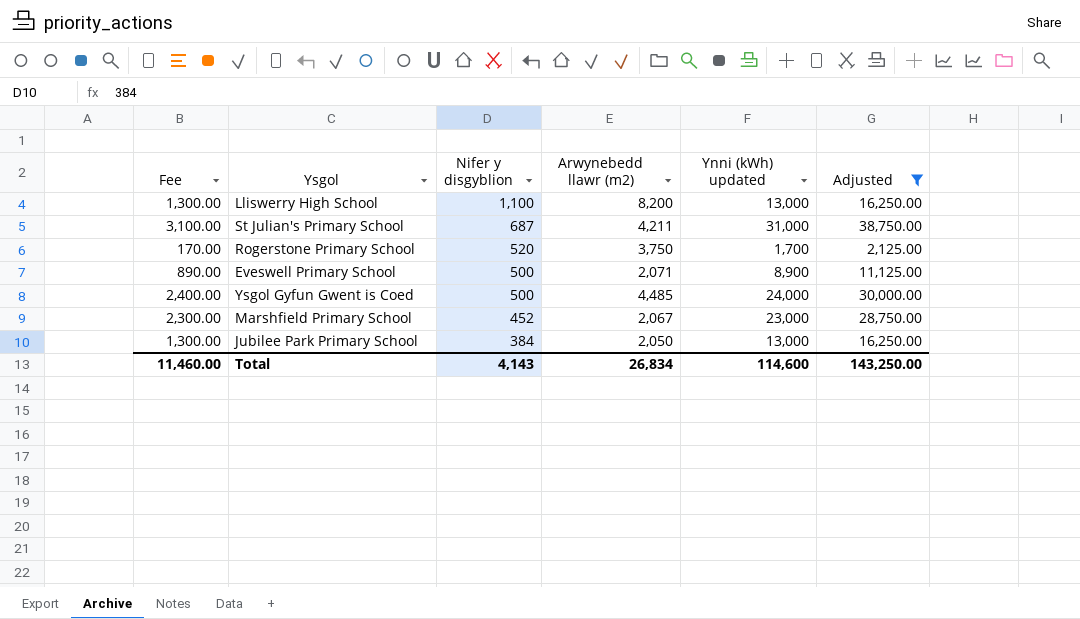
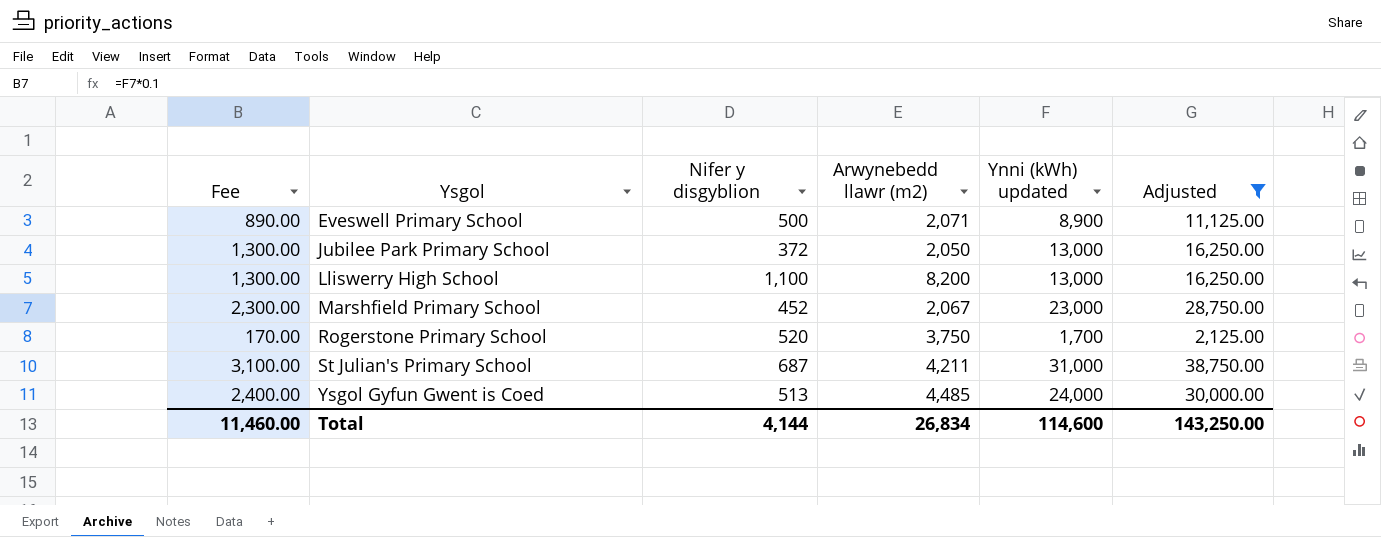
row order: Nifer y disgyblion descending -> Ysgol ascending
Jubilee Park Primary School | Nifer y disgyblion: 384 -> 372
Ysgol Gyfun Gwent is Coed | Nifer y disgyblion: 500 -> 513
Total | Nifer y disgyblion: 4,143 -> 4,144

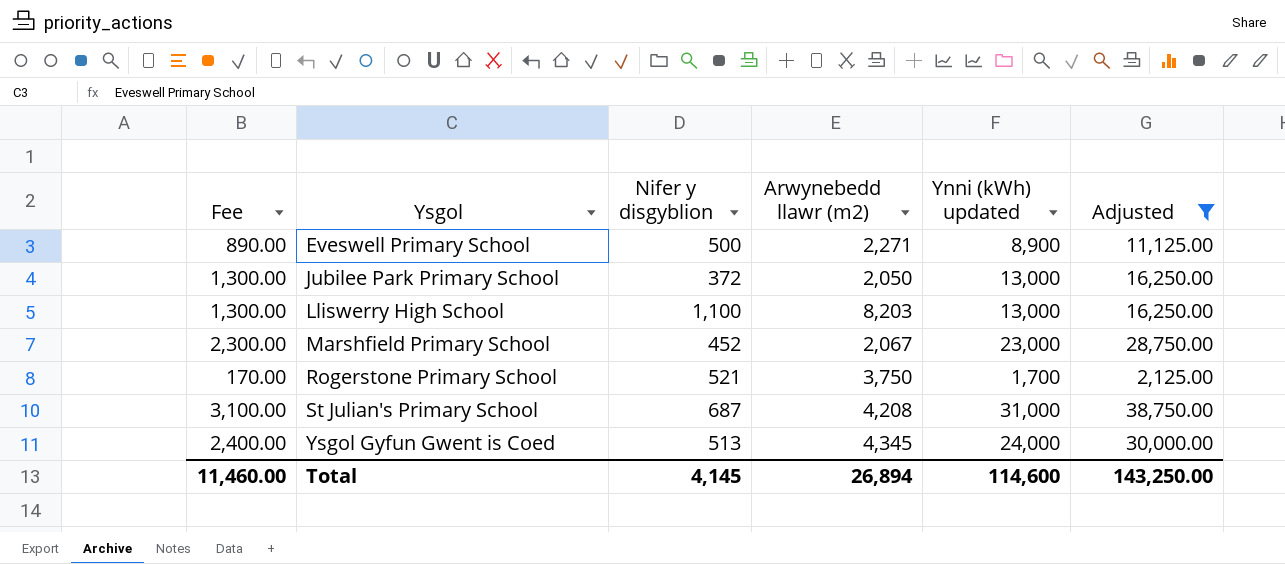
Eveswell Primary School | Arwynebedd llawr (m2): 2,071 -> 2,271
Lliswerry High School | Arwynebedd llawr (m2): 8,200 -> 8,203
Rogerstone Primary School | Nifer y disgyblion: 520 -> 521
St Julian's Primary School | Arwynebedd llawr (m2): 4,211 -> 4,208
Ysgol Gyfun Gwent is Coed | Arwynebedd llawr (m2): 4,485 -> 4,345
Total | Nifer y disgyblion: 4,144 -> 4,145
Total | Arwynebedd llawr (m2): 26,834 -> 26,894

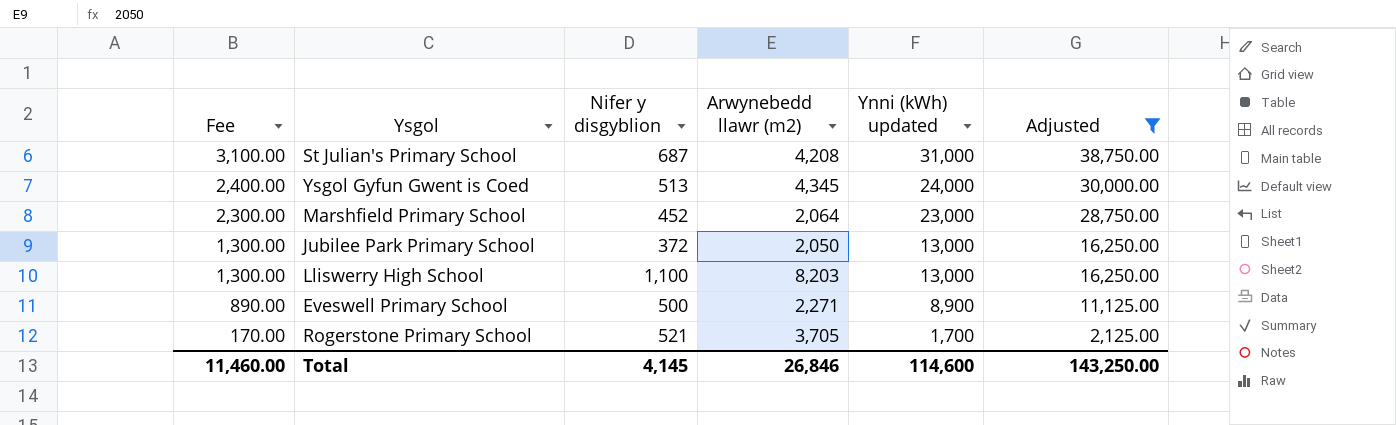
row order: Ysgol ascending -> Fee descending
Marshfield Primary School | Arwynebedd llawr (m2): 2,067 -> 2,064
Rogerstone Primary School | Arwynebedd llawr (m2): 3,750 -> 3,705
Total | Arwynebedd llawr (m2): 26,894 -> 26,846

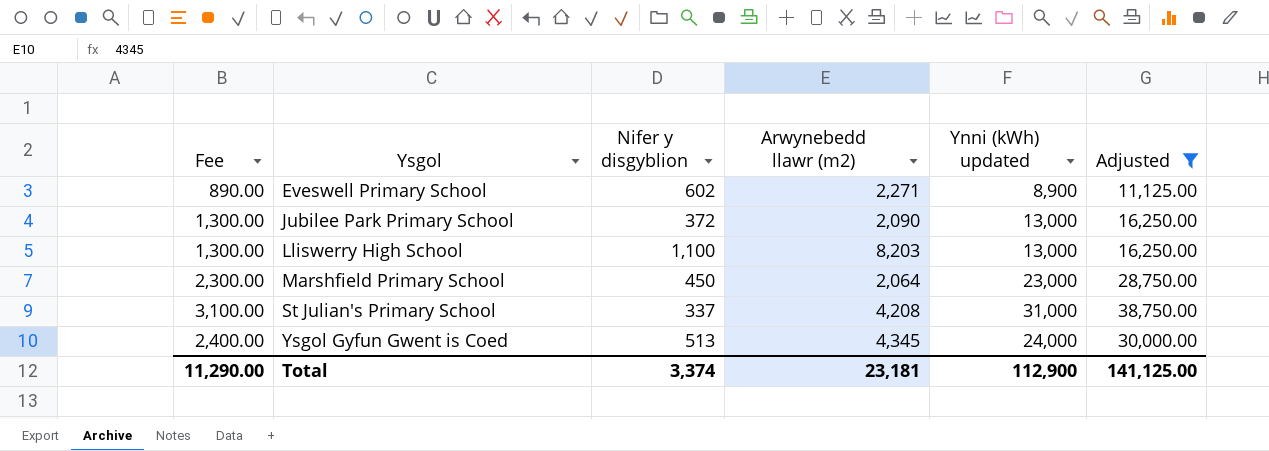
row order: Fee descending -> Ysgol ascending
row Rogerstone Primary School: 170.00 | 521 | 3,705 | 1,700 | 2,125.00 -> none
Eveswell Primary School | Nifer y disgyblion: 500 -> 602
Jubilee Park Primary School | Arwynebedd llawr (m2): 2,050 -> 2,090
Marshfield Primary School | Nifer y disgyblion: 452 -> 450
St Julian's Primary School | Nifer y disgyblion: 687 -> 337
Total | Fee: 11,460.00 -> 11,290.00
Total | Nifer y disgyblion: 4,145 -> 3,374
Total | Arwynebedd llawr (m2): 26,846 -> 23,181
Total | Ynni (kWh) updated: 114,600 -> 112,900
Total | Adjusted: 143,250.00 -> 141,125.00

